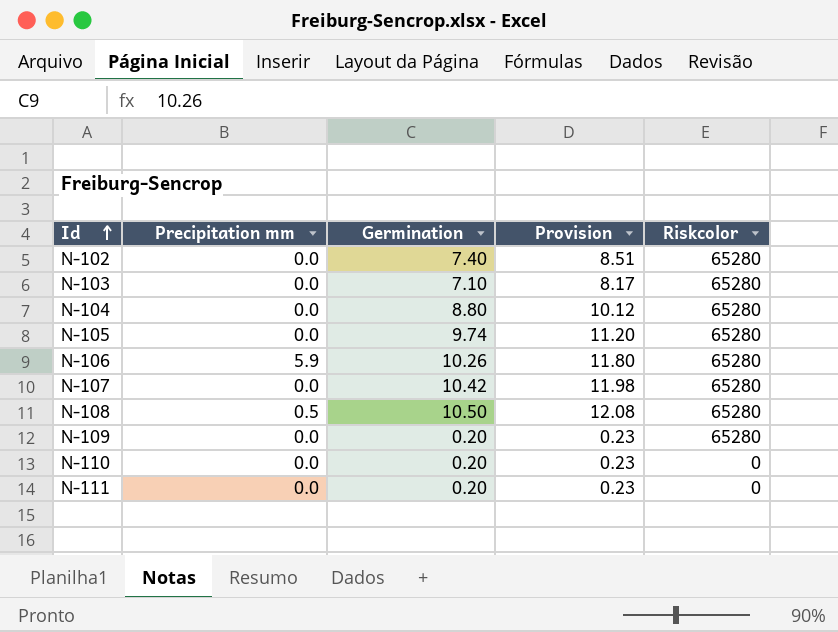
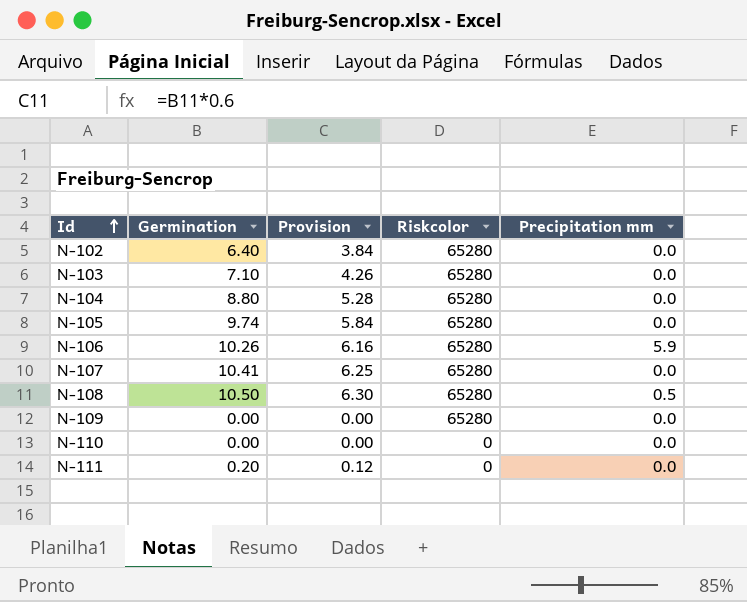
column Provision | formula: [Germination] * 1.15 -> [Germination] * 0.6
column Precipitation mm | position: 2 -> 5
N-102 | Germination: 7.40 -> 6.40
N-107 | Germination: 10.42 -> 10.41
N-109 | Germination: 0.20 -> 0.00
N-110 | Germination: 0.20 -> 0.00

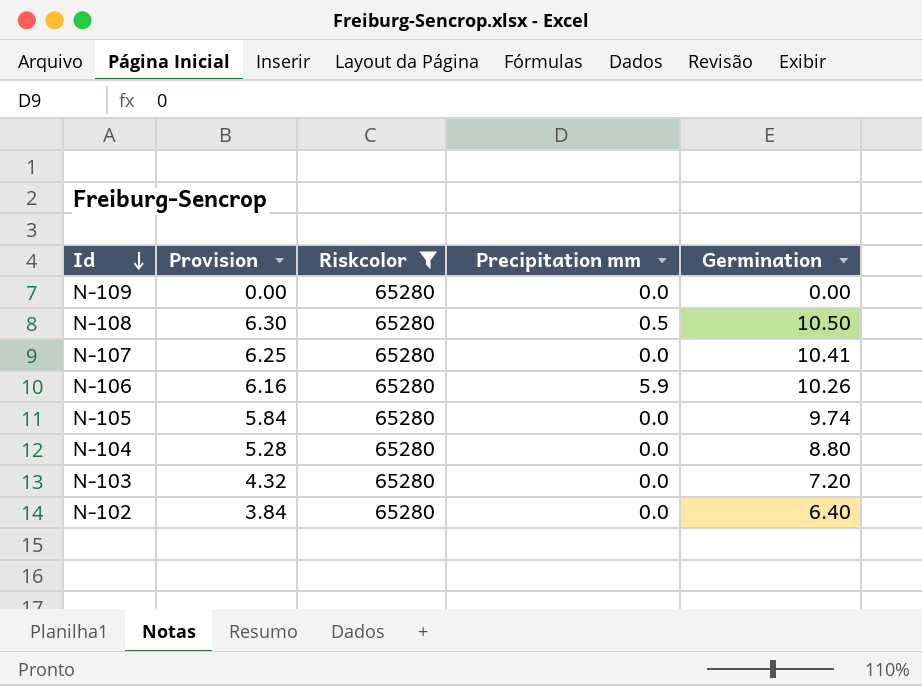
filter: none -> Riskcolor = 65280
row order: Id ascending -> Id descending
column Germination | position: 2 -> 5
N-103 | Provision: 4.26 -> 4.32
N-103 | Germination: 7.10 -> 7.20

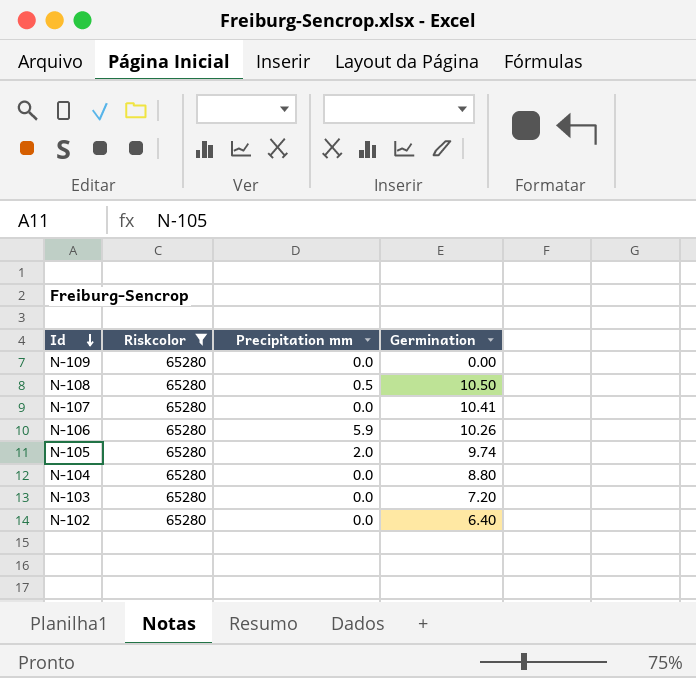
column Provision | formula: [Germination] * 0.6 -> none
N-105 | Precipitation mm: 0.0 -> 2.0

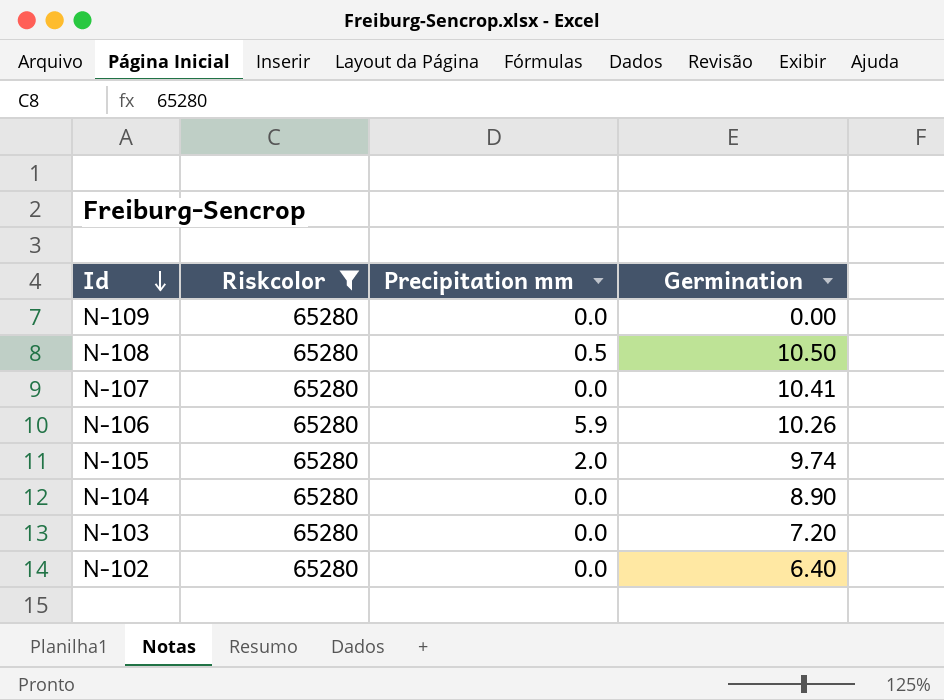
N-104 | Germination: 8.80 -> 8.90

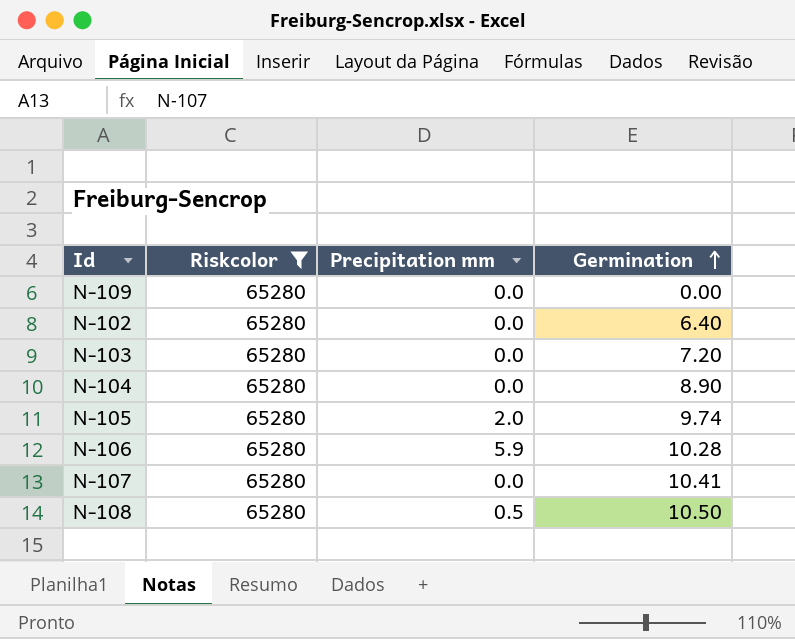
row order: Id descending -> Germination ascending
N-106 | Germination: 10.26 -> 10.28

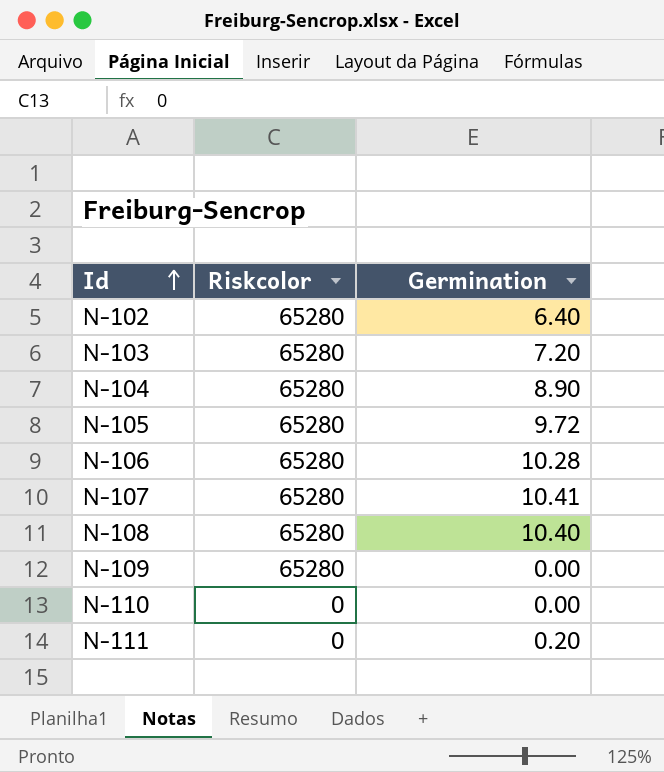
filter: Riskcolor = 65280 -> none
row order: Germination ascending -> Id ascending
column Precipitation mm | position: 3 -> none
N-105 | Germination: 9.74 -> 9.72
N-108 | Germination: 10.50 -> 10.40

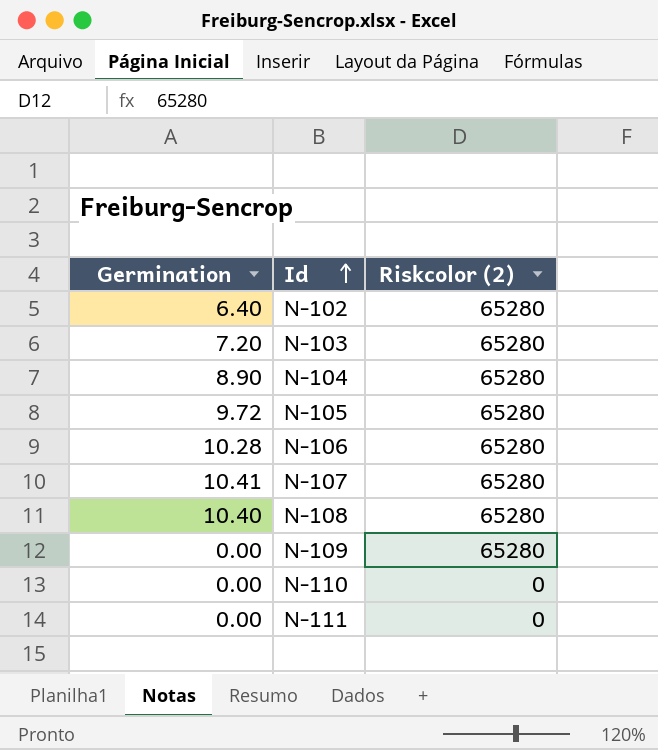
column Germination | position: 3 -> 1
column name: Riskcolor -> Riskcolor (2)
N-111 | Germination: 0.20 -> 0.00

